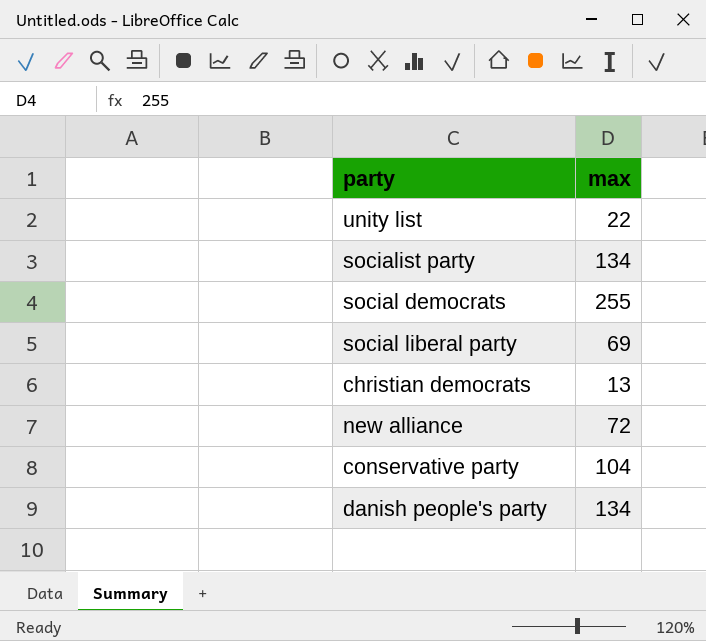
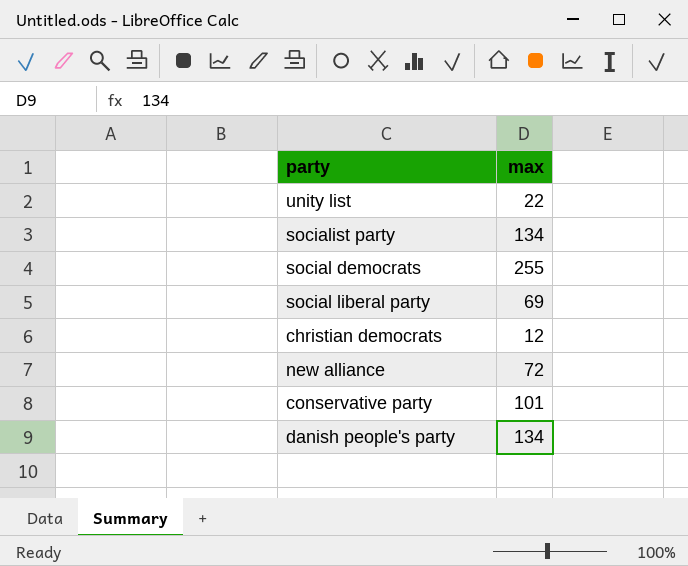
christian democrats | max: 13 -> 12
conservative party | max: 104 -> 101

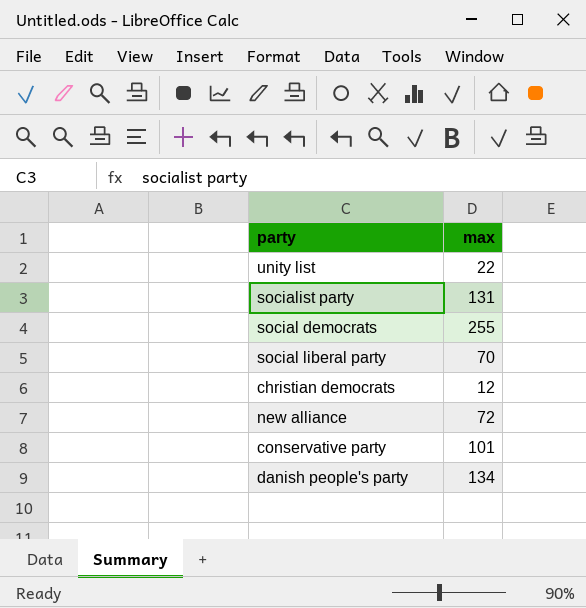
socialist party | max: 134 -> 131
social liberal party | max: 69 -> 70

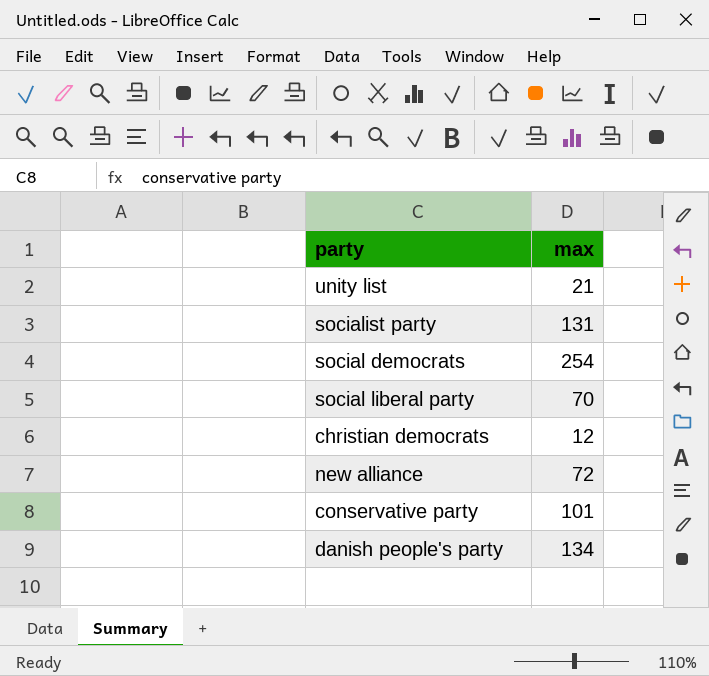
unity list | max: 22 -> 21
social democrats | max: 255 -> 254

